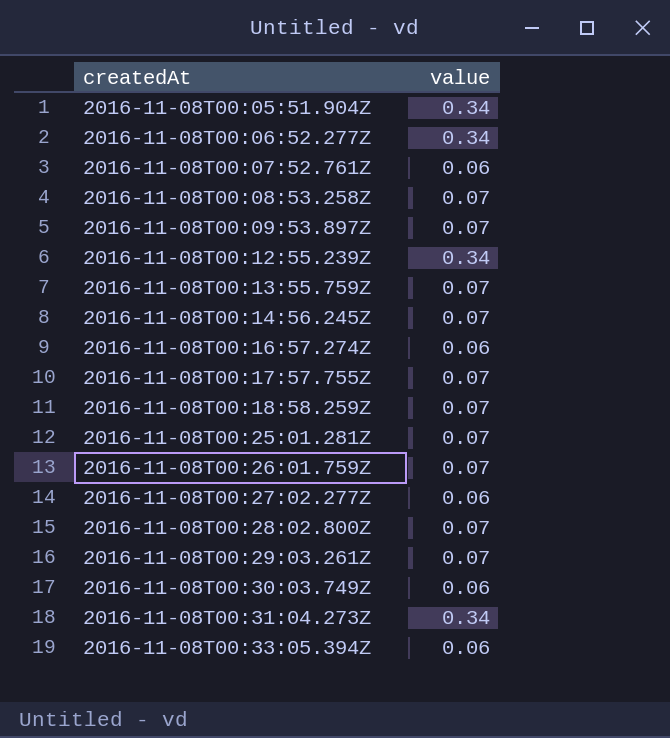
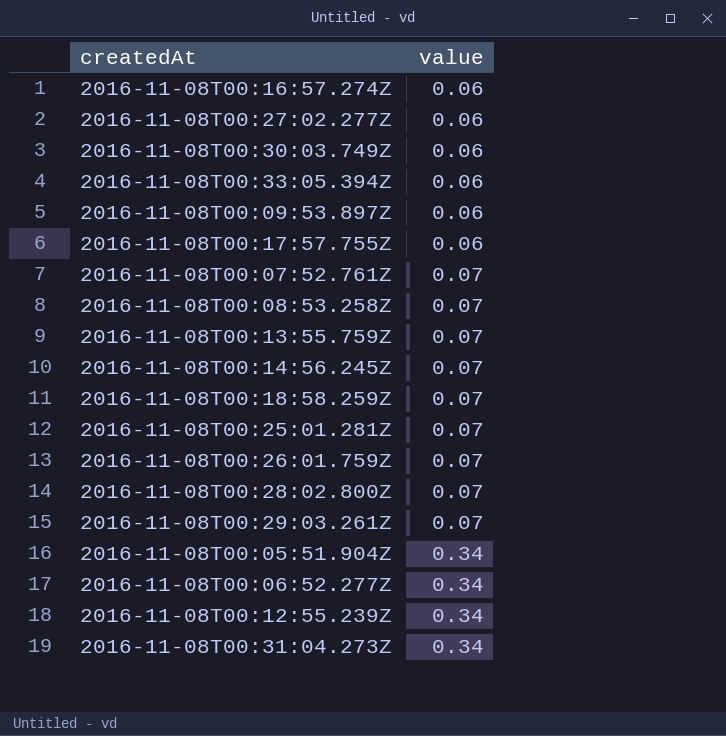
row order: createdAt ascending -> value ascending
2016-11-08T00:09:53.897Z | value: 0.07 -> 0.06
2016-11-08T00:17:57.755Z | value: 0.07 -> 0.06
2016-11-08T00:07:52.761Z | value: 0.06 -> 0.07

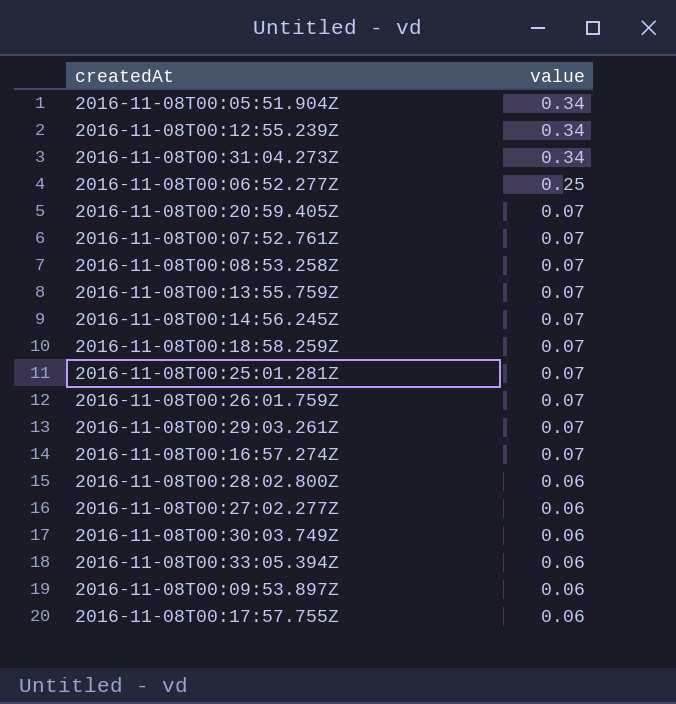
row order: value ascending -> value descending
2016-11-08T00:06:52.277Z | value: 0.34 -> 0.25
row 2016-11-08T00:20:59.405Z: none -> 0.07
2016-11-08T00:16:57.274Z | value: 0.06 -> 0.07
2016-11-08T00:28:02.800Z | value: 0.07 -> 0.06

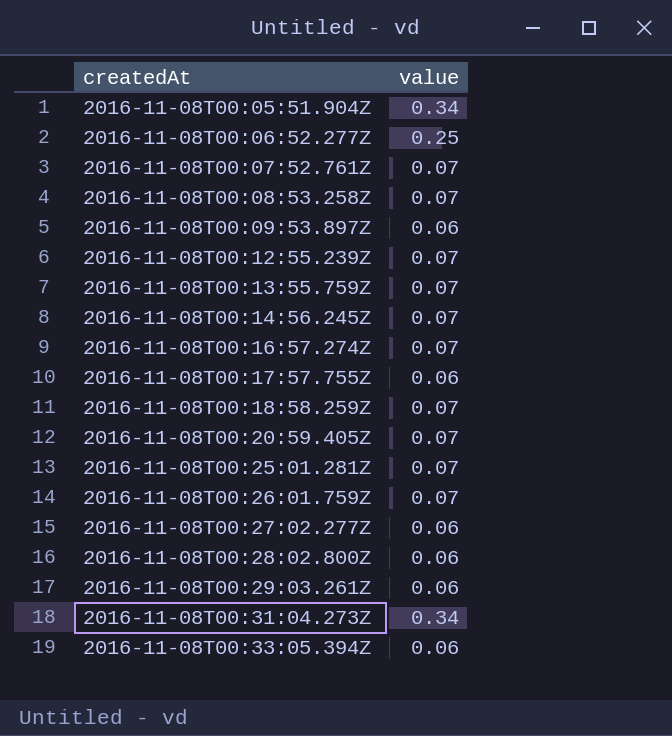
row order: value descending -> createdAt ascending
row 2016-11-08T00:30:03.749Z: 0.06 -> none
2016-11-08T00:12:55.239Z | value: 0.34 -> 0.07
2016-11-08T00:29:03.261Z | value: 0.07 -> 0.06

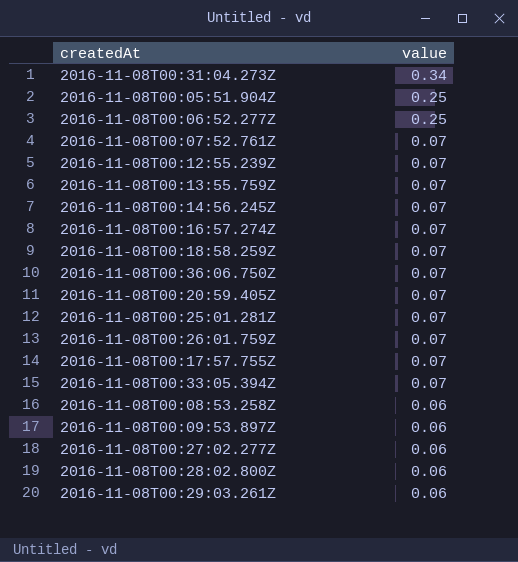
row order: createdAt ascending -> value descending
2016-11-08T00:05:51.904Z | value: 0.34 -> 0.25
row 2016-11-08T00:36:06.750Z: none -> 0.07
2016-11-08T00:17:57.755Z | value: 0.06 -> 0.07
2016-11-08T00:33:05.394Z | value: 0.06 -> 0.07
2016-11-08T00:08:53.258Z | value: 0.07 -> 0.06

